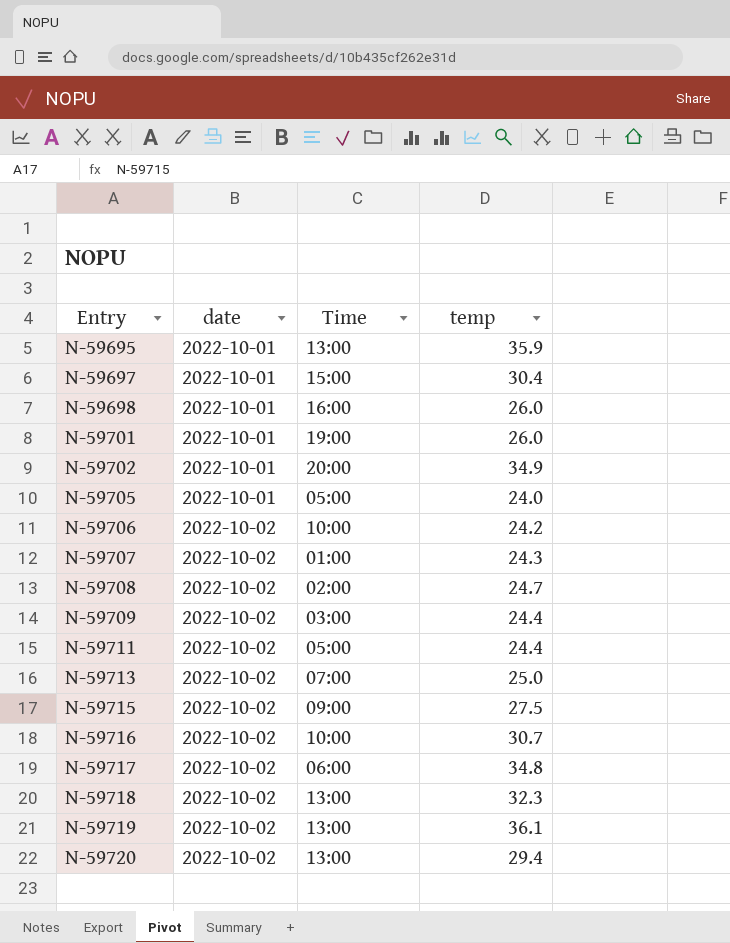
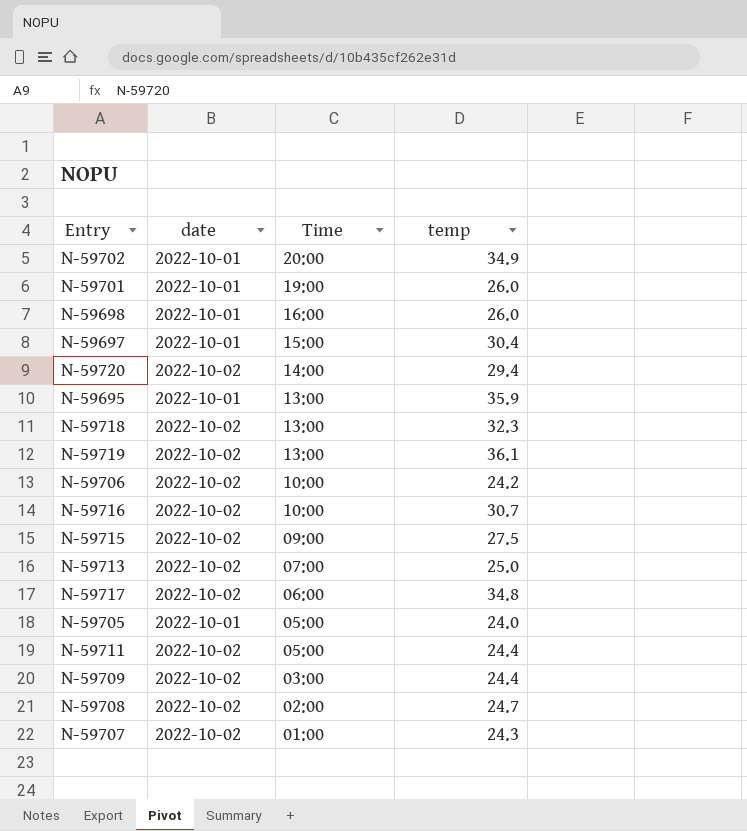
row order: Entry ascending -> Time descending
N-59720 | Time: 13:00 -> 14:00

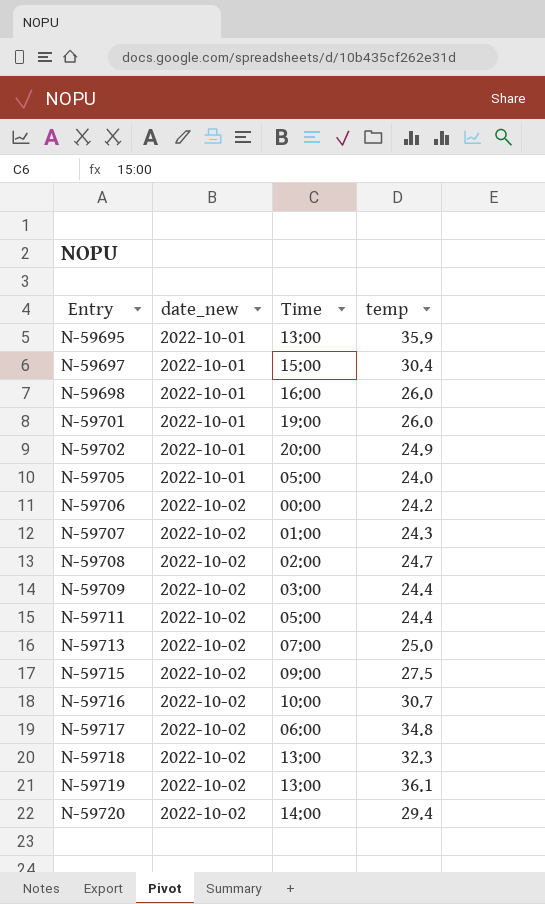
row order: Time descending -> Entry ascending
column name: date -> date_new
N-59702 | temp: 34.9 -> 24.9
N-59706 | Time: 10:00 -> 00:00

